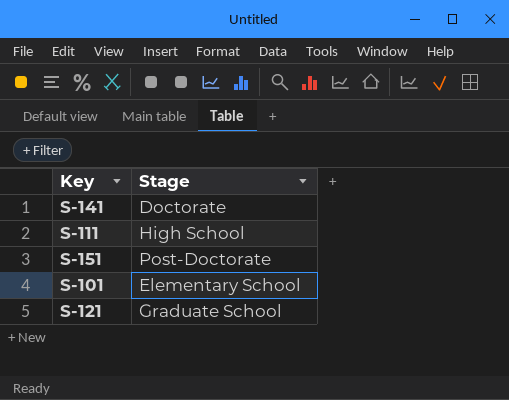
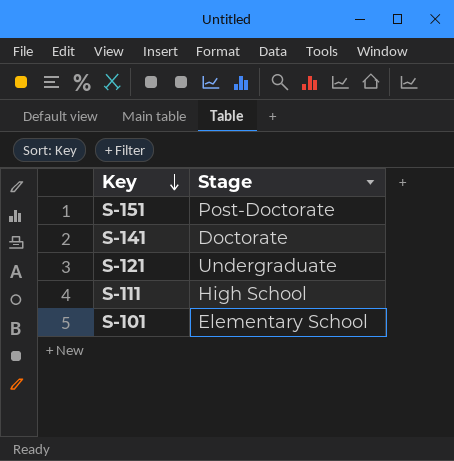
row order: none -> Key descending
S-121 | Stage: Graduate School -> Undergraduate

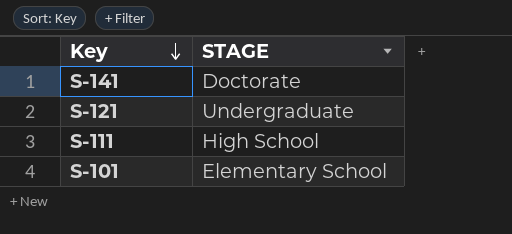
column name: Stage -> STAGE
row S-151: Post-Doctorate -> none

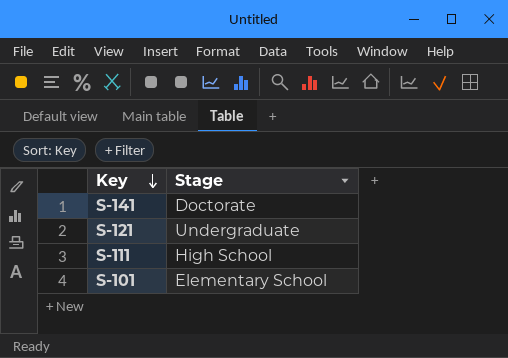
column name: STAGE -> Stage

